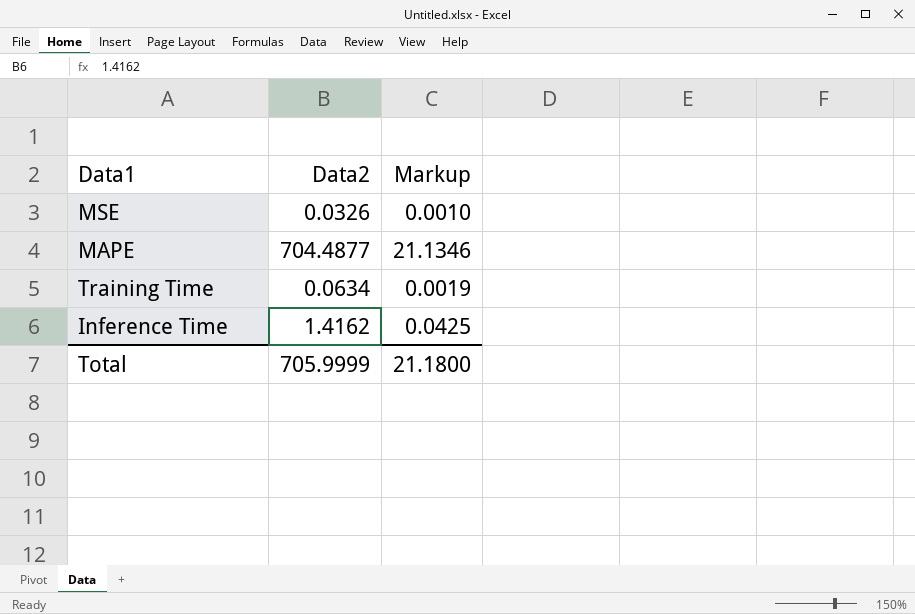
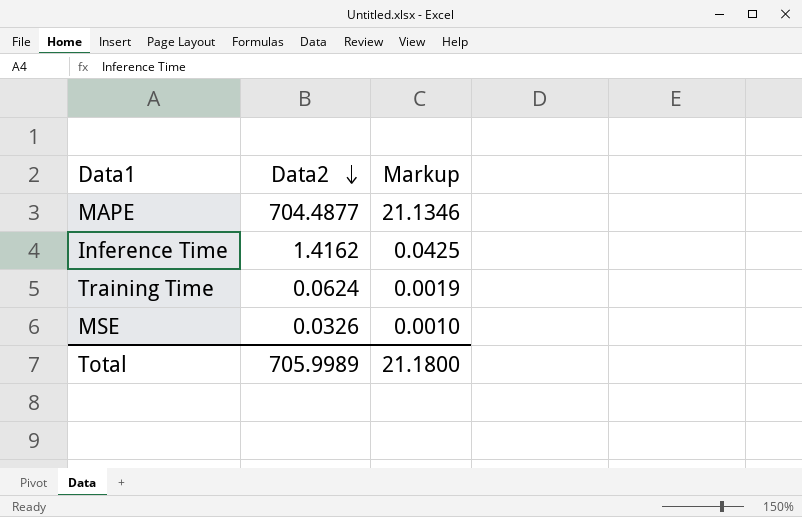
row order: none -> Data2 descending
Training Time | Data2: 0.0634 -> 0.0624
Total | Data2: 705.9999 -> 705.9989

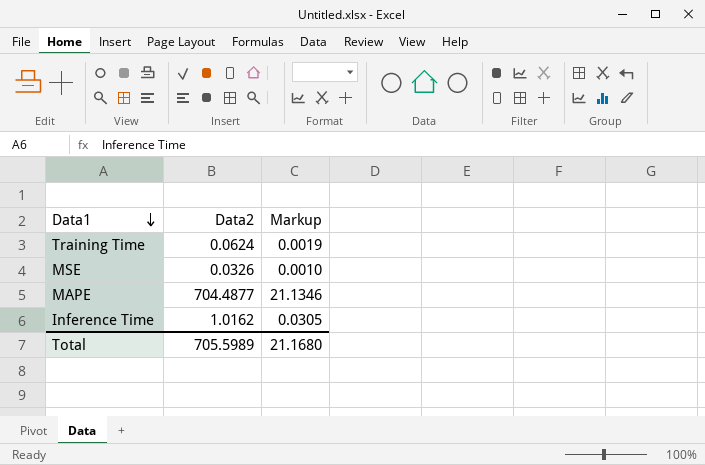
row order: Data2 descending -> Data1 descending
Inference Time | Data2: 1.4162 -> 1.0162
Inference Time | Markup: 0.0425 -> 0.0305
Total | Data2: 705.9989 -> 705.5989
Total | Markup: 21.1800 -> 21.1680

